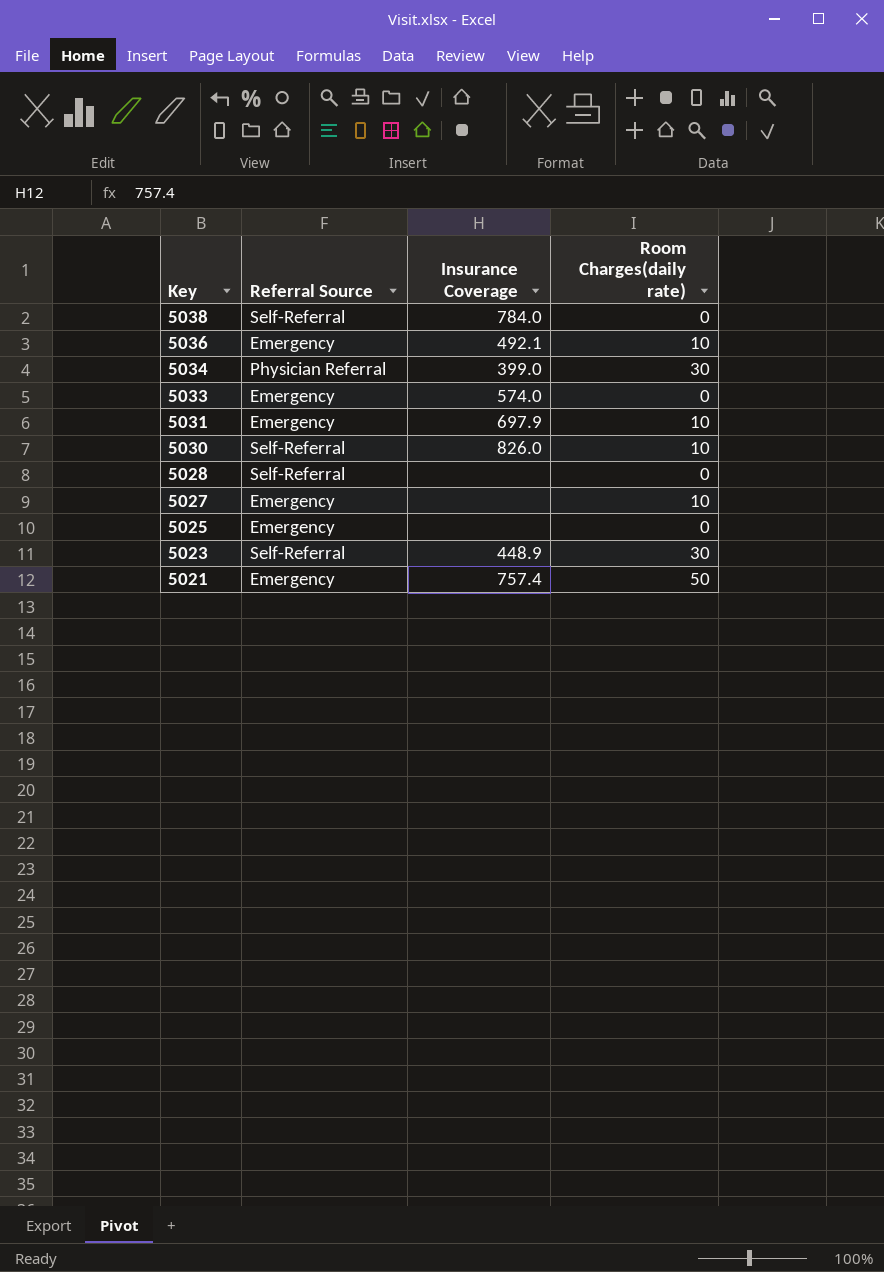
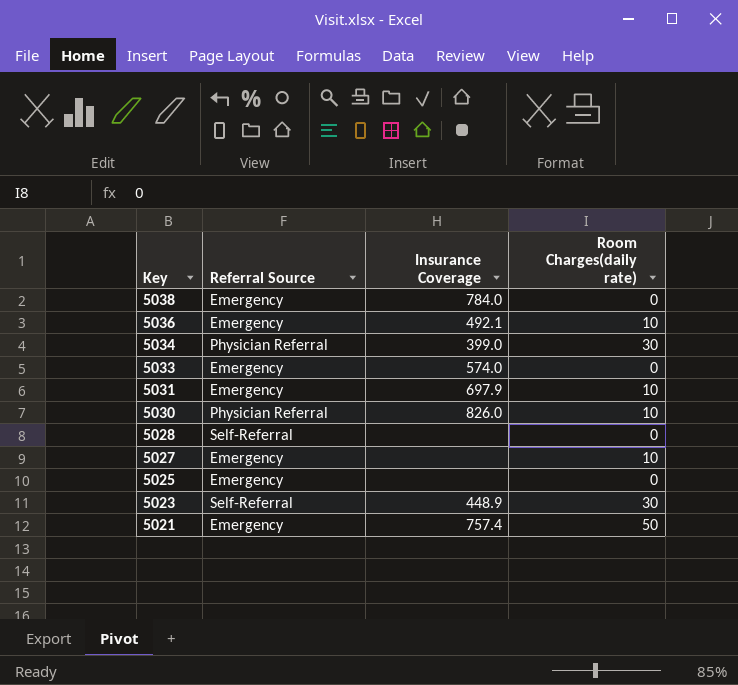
5038 | Referral Source: Self-Referral -> Emergency
5030 | Referral Source: Self-Referral -> Physician Referral

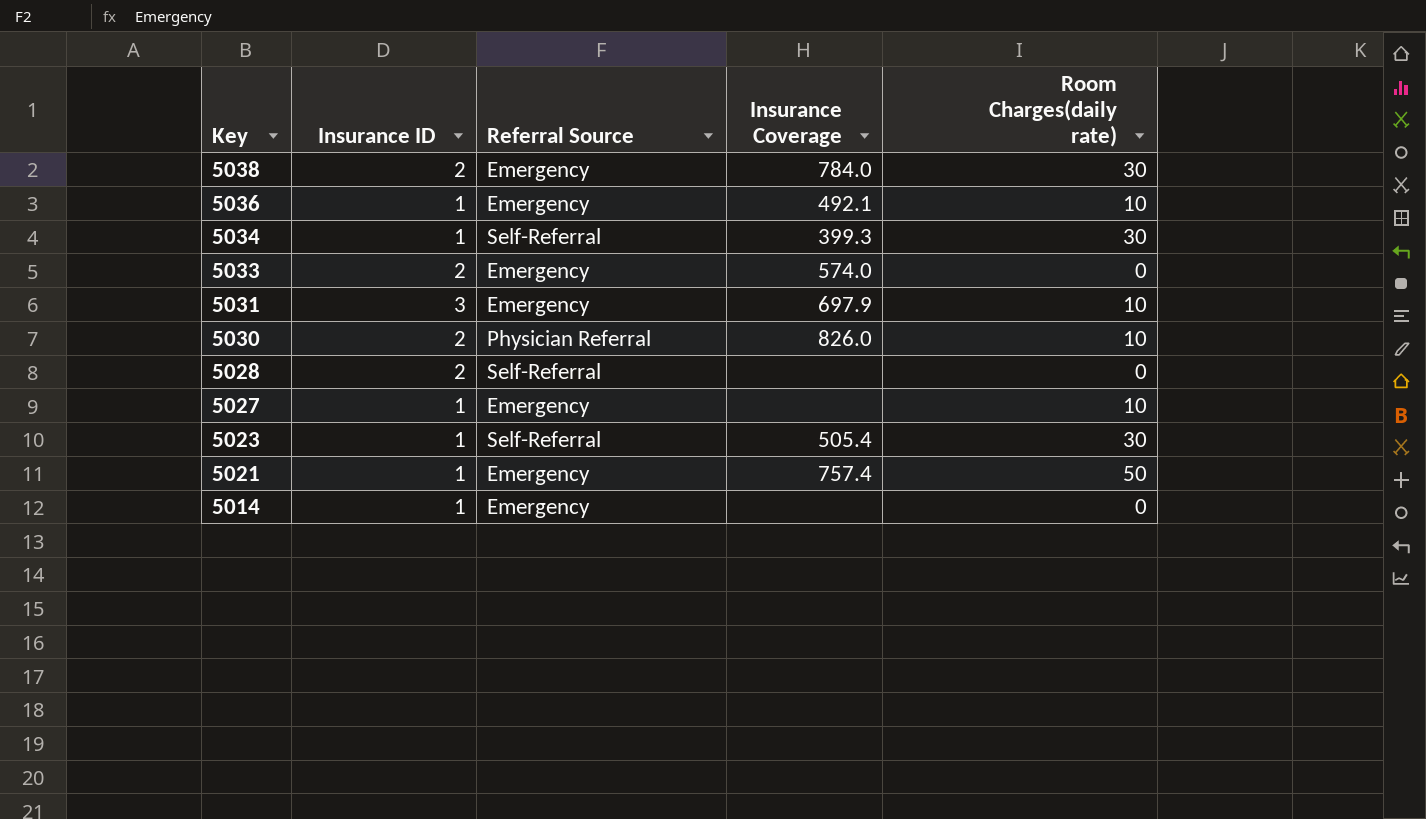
column Insurance ID | position: none -> 2
row 5025: Emergency | none | 0 -> none
5038 | Room Charges(daily rate): 0 -> 30
5034 | Referral Source: Physician Referral -> Self-Referral
5034 | Insurance Coverage: 399.0 -> 399.3
5023 | Insurance Coverage: 448.9 -> 505.4
row 5014: none -> 1 | Emergency | none | 0

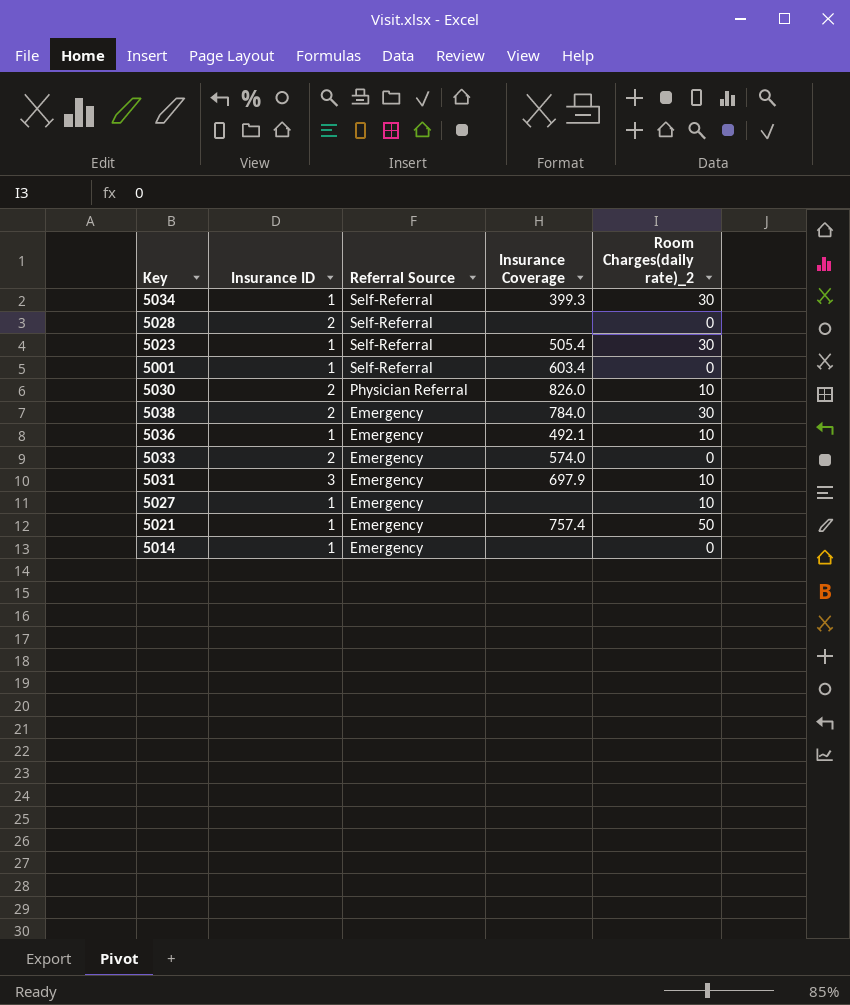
row order: Key descending -> Referral Source descending
column name: Room Charges(daily rate) -> Room Charges(daily rate)_2
row 5001: none -> 1 | Self-Referral | 603.4 | 0

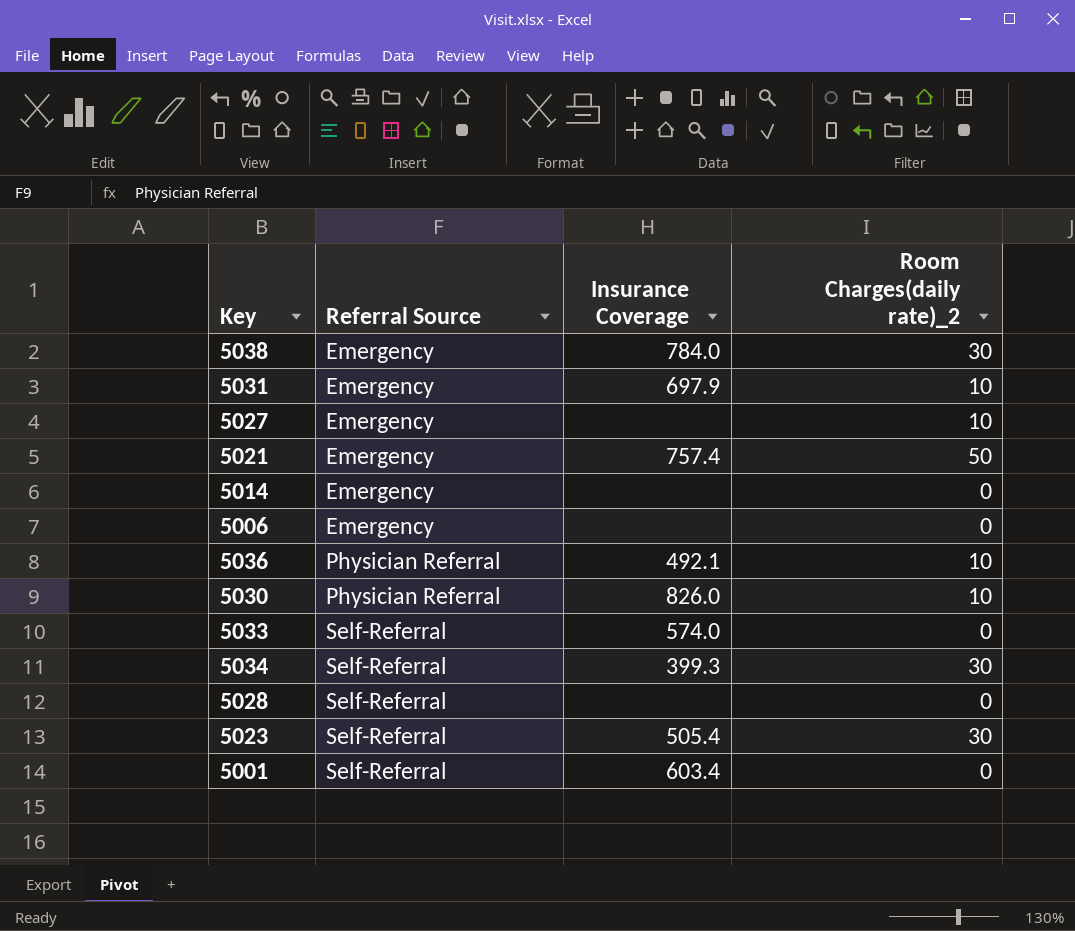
row order: Referral Source descending -> Referral Source ascending
column Insurance ID | position: 2 -> none
row 5006: none -> Emergency | none | 0
5036 | Referral Source: Emergency -> Physician Referral
5033 | Referral Source: Emergency -> Self-Referral

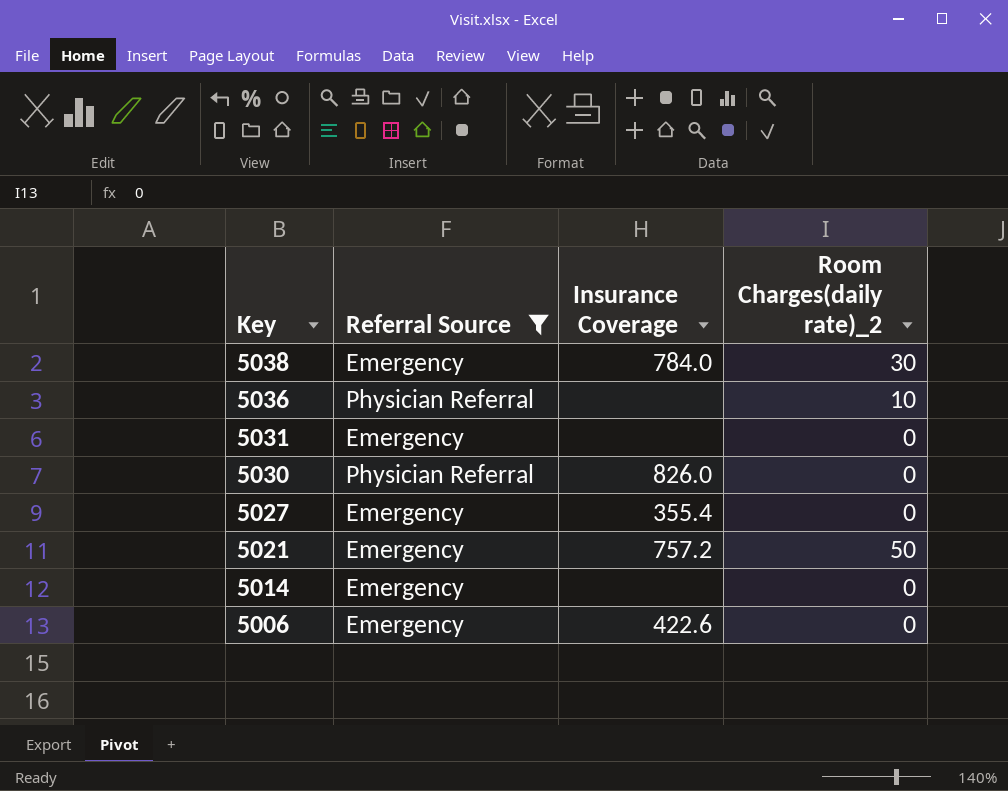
filter: none -> Referral Source != Self-Referral
row order: Referral Source ascending -> Key descending
5036 | Insurance Coverage: 492.1 -> none
5031 | Insurance Coverage: 697.9 -> none
5031 | Room Charges(daily rate)_2: 10 -> 0
5030 | Room Charges(daily rate)_2: 10 -> 0
5027 | Insurance Coverage: none -> 355.4
5027 | Room Charges(daily rate)_2: 10 -> 0
5021 | Insurance Coverage: 757.4 -> 757.2
5006 | Insurance Coverage: none -> 422.6

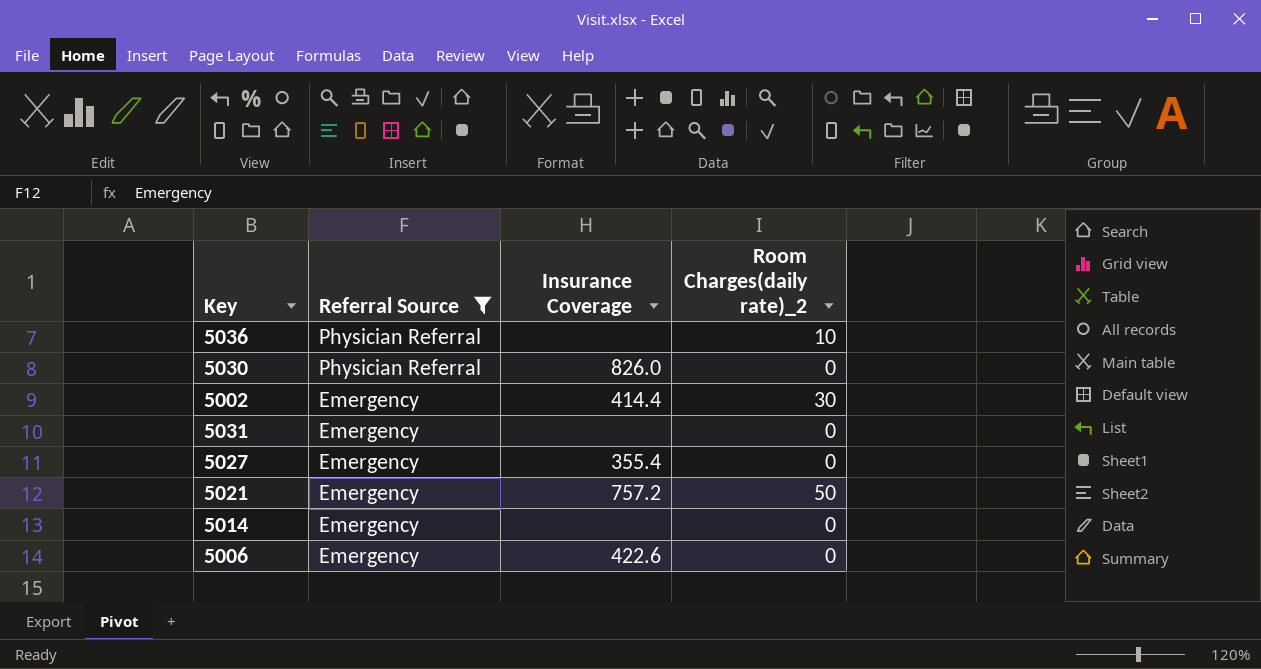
row order: Key descending -> Referral Source descending
row 5038: Emergency | 784.0 | 30 -> none
row 5002: none -> Emergency | 414.4 | 30

